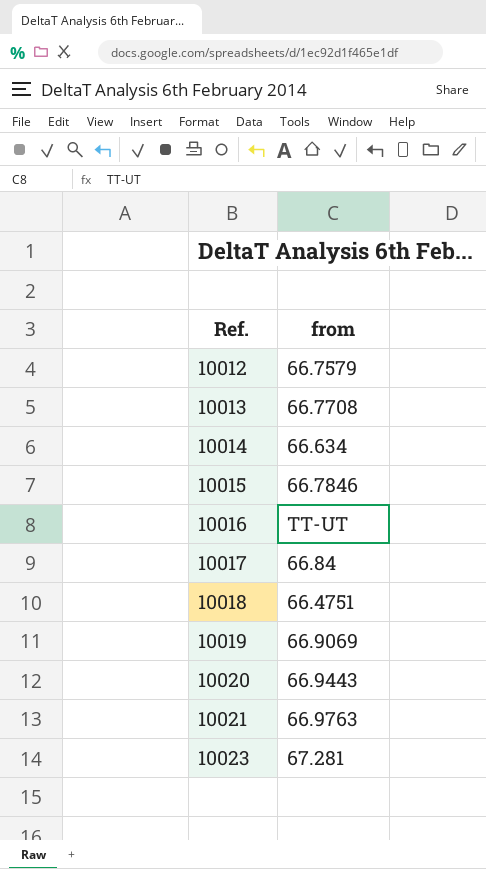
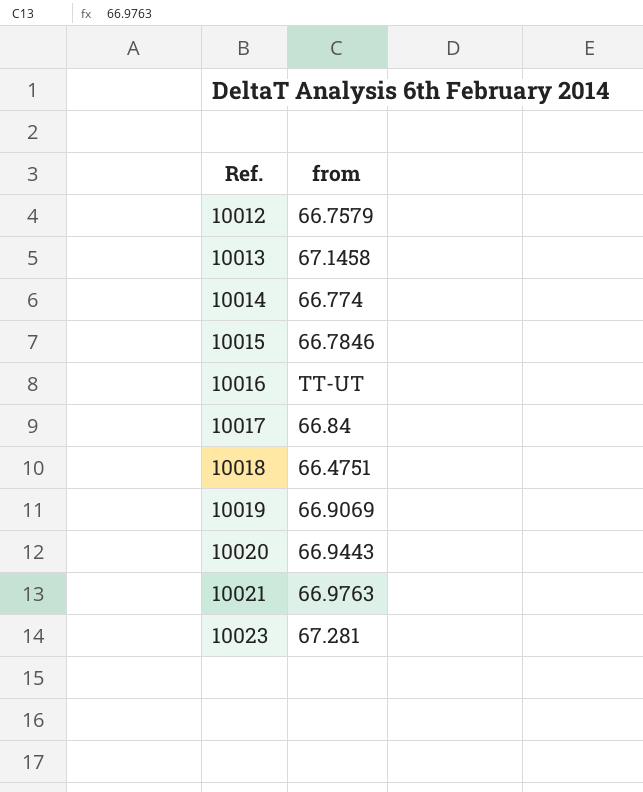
10013 | from: 66.7708 -> 67.1458
10014 | from: 66.634 -> 66.774

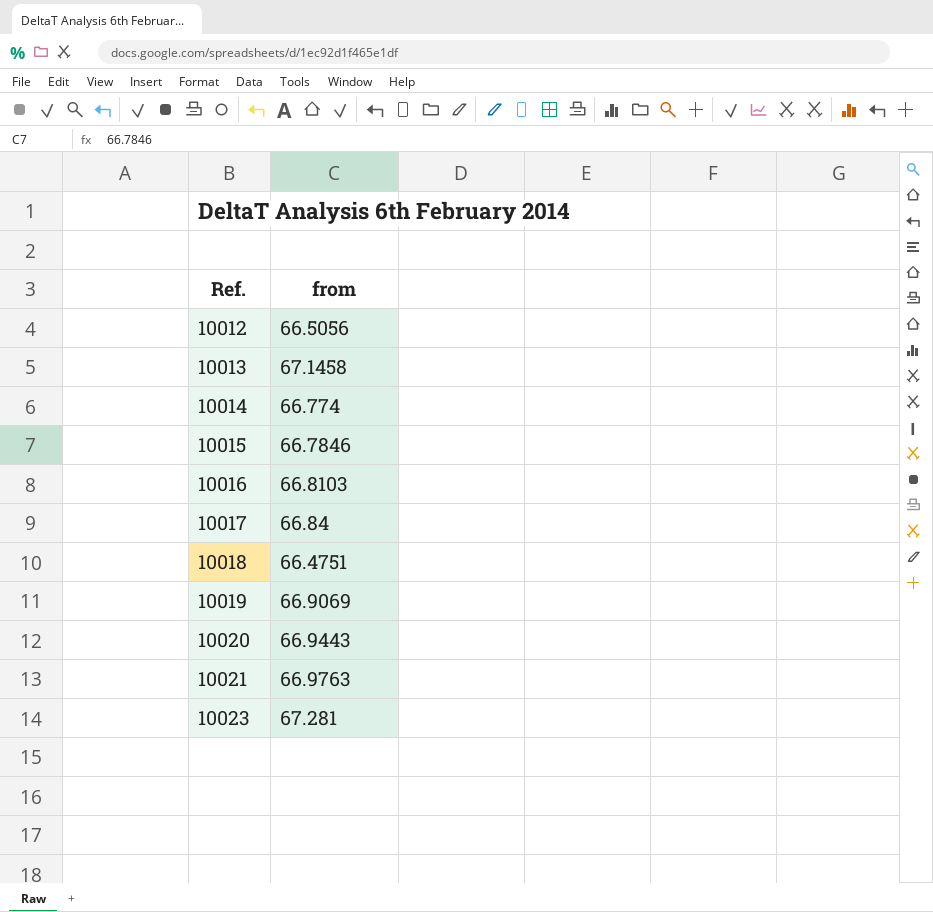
10012 | from: 66.7579 -> 66.5056
10016 | from: TT-UT -> 66.8103

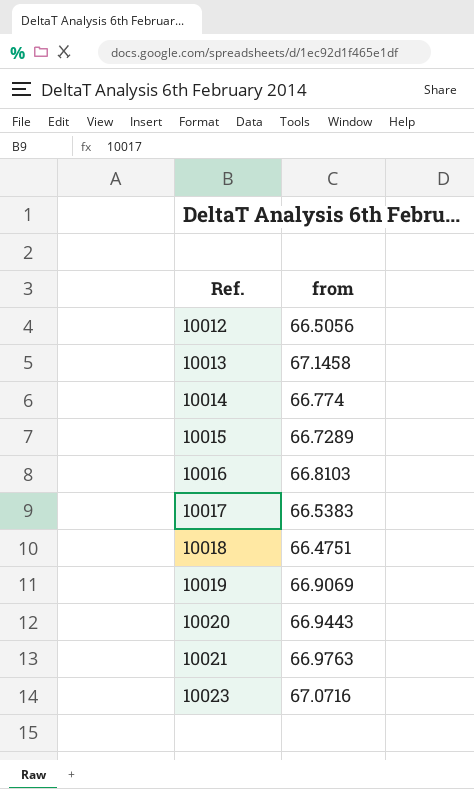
10015 | from: 66.7846 -> 66.7289
10017 | from: 66.84 -> 66.5383
10023 | from: 67.281 -> 67.0716

